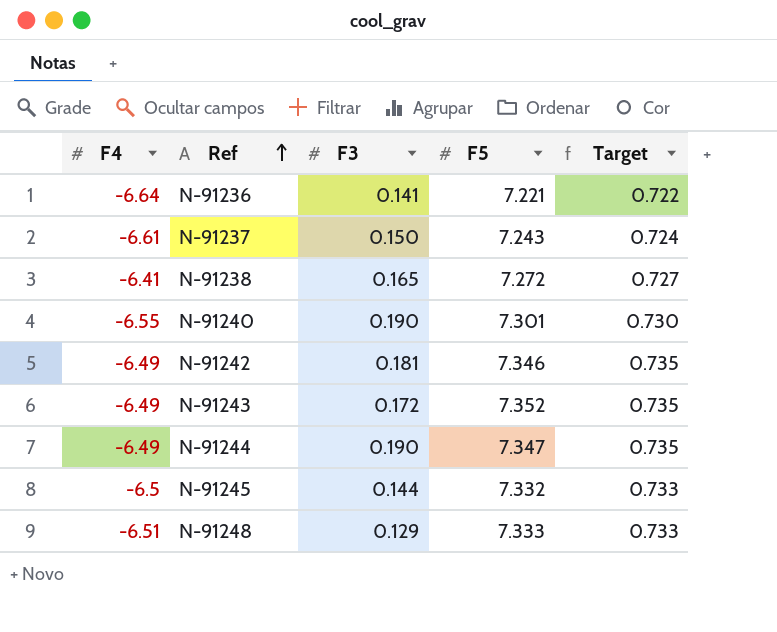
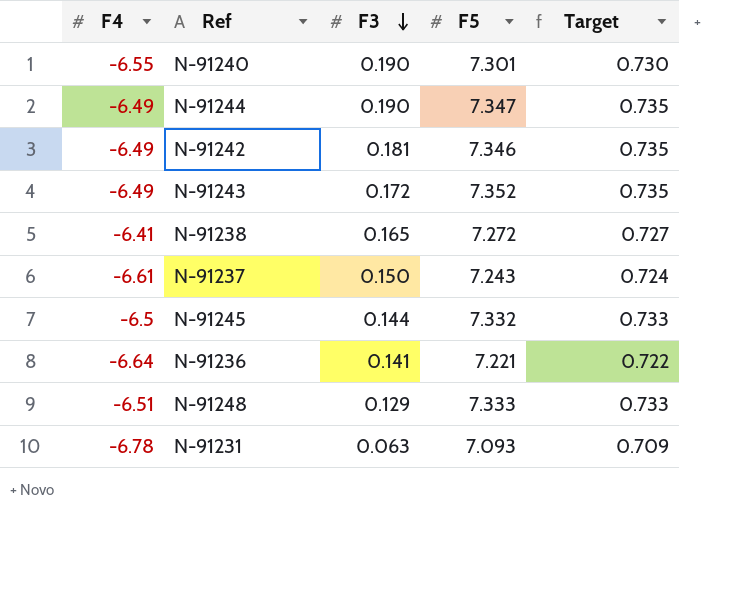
row order: Ref ascending -> F3 descending
row N-91231: none -> -6.78 | 0.063 | 7.093 | 0.709

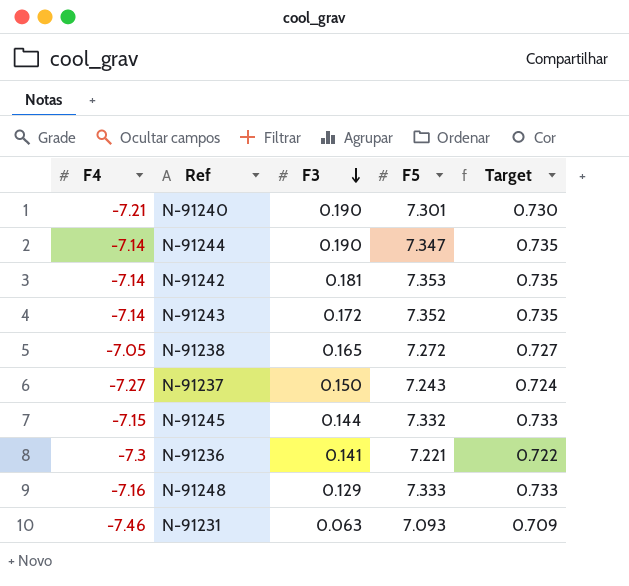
N-91240 | F4: -6.55 -> -7.21
N-91244 | F4: -6.49 -> -7.14
N-91242 | F4: -6.49 -> -7.14
N-91242 | F5: 7.346 -> 7.353
N-91243 | F4: -6.49 -> -7.14
N-91238 | F4: -6.41 -> -7.05
N-91237 | F4: -6.61 -> -7.27
N-91245 | F4: -6.5 -> -7.15
N-91236 | F4: -6.64 -> -7.3
N-91248 | F4: -6.51 -> -7.16
N-91231 | F4: -6.78 -> -7.46

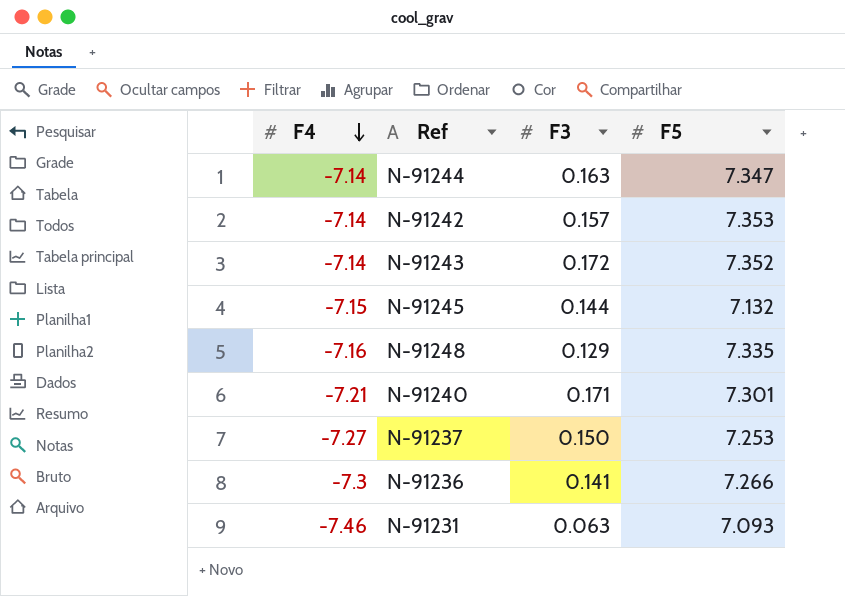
row order: F3 descending -> F4 descending
column Target | formula: [F5] * 0.1 -> none
row N-91238: -7.05 | 0.165 | 7.272 | 0.727 -> none
N-91244 | F3: 0.190 -> 0.163
N-91242 | F3: 0.181 -> 0.157
N-91245 | F5: 7.332 -> 7.132
N-91248 | F5: 7.333 -> 7.335
N-91240 | F3: 0.190 -> 0.171
N-91237 | F5: 7.243 -> 7.253
N-91236 | F5: 7.221 -> 7.266

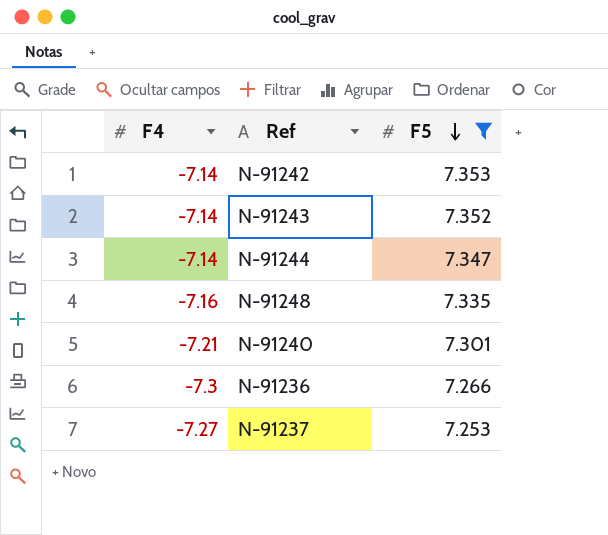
filter: none -> F5 >= 7.253
row order: F4 descending -> F5 descending
column F3 | position: 3 -> none

